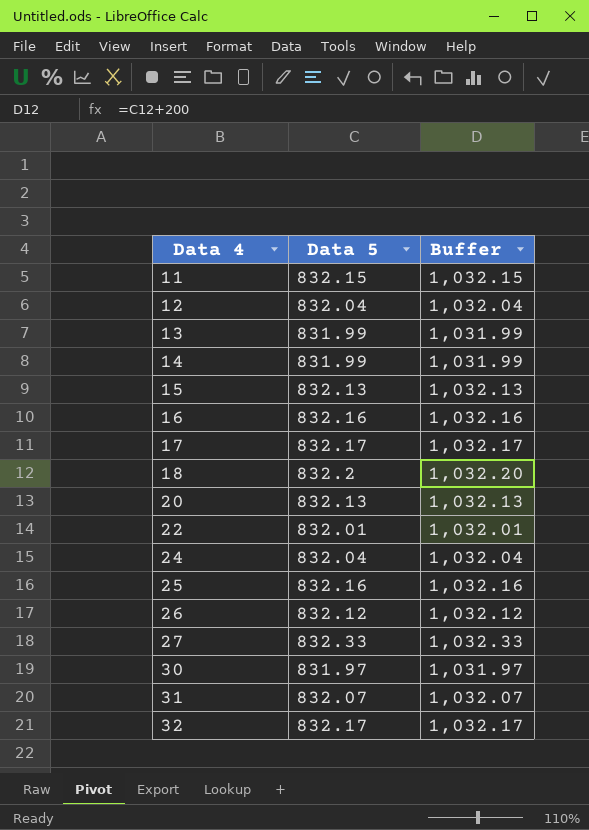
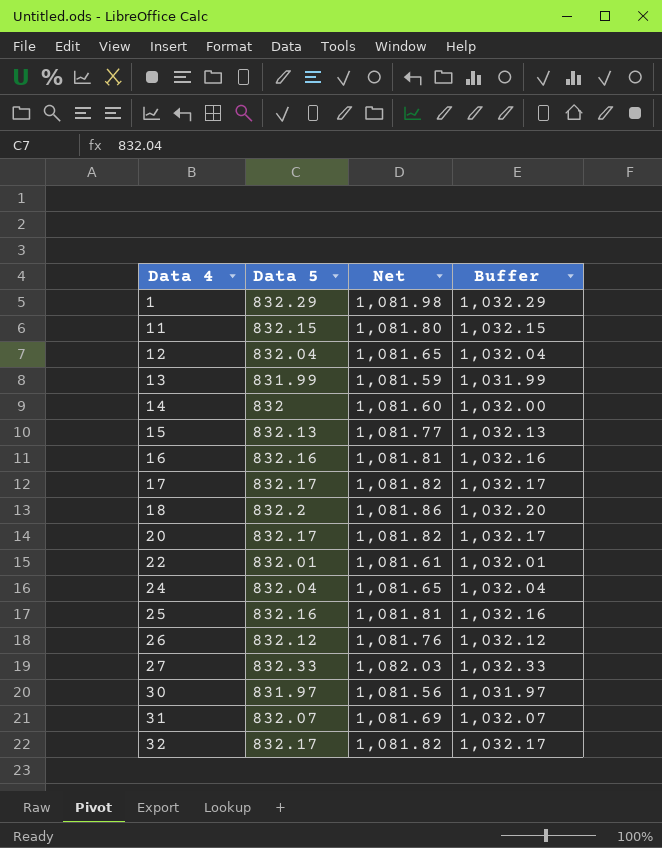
column Net | formula: none -> [Data 5] * 1.3
row 1: none -> 832.29 | 1,081.98 | 1,032.29
14 | Data 5: 831.99 -> 832
14 | Buffer: 1,031.99 -> 1,032.00
20 | Data 5: 832.13 -> 832.17
20 | Buffer: 1,032.13 -> 1,032.17

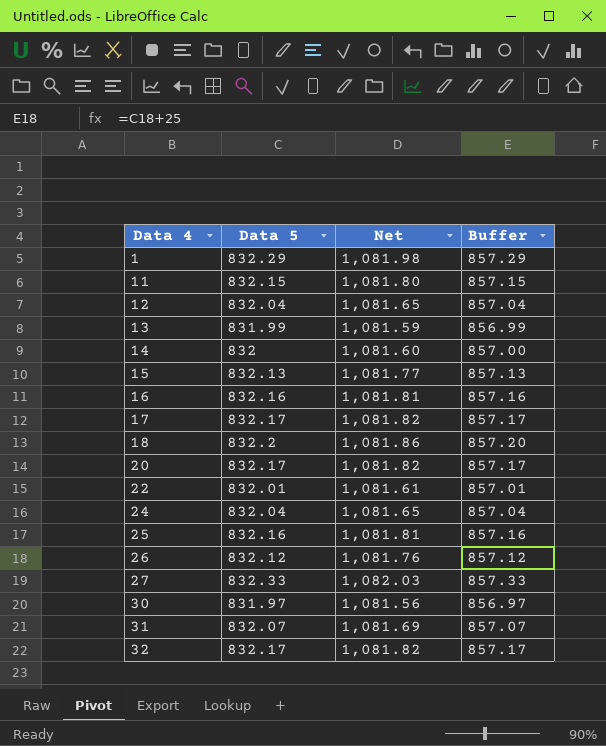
column Buffer | formula: [Data 5] + 200 -> [Data 5] + 25

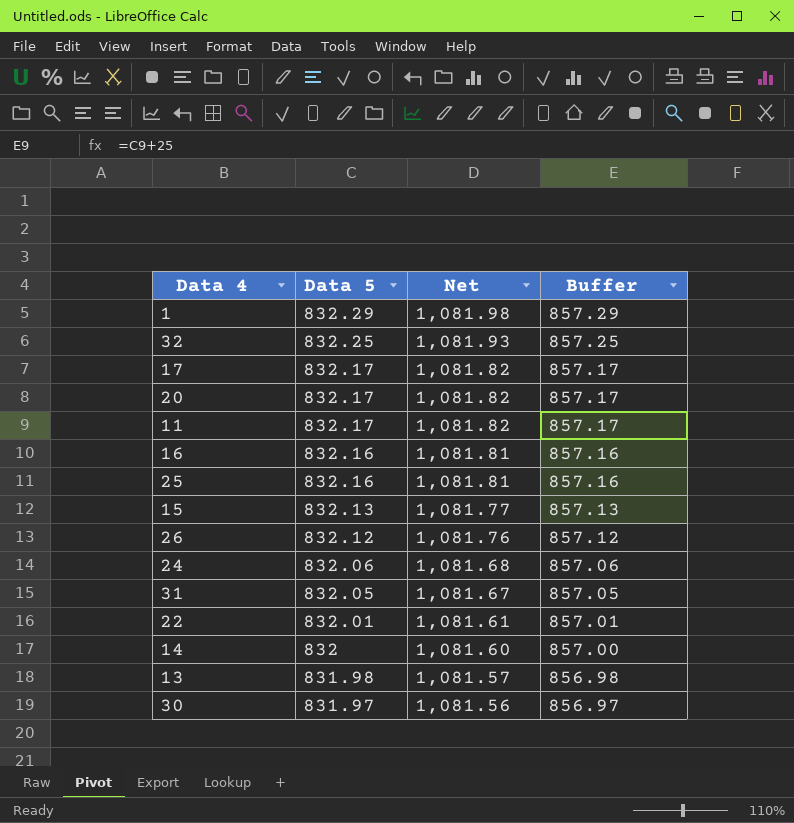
row order: Data 4 ascending -> Data 5 descending
row 12: 832.04 | 1,081.65 | 857.04 -> none
row 18: 832.2 | 1,081.86 | 857.20 -> none
row 27: 832.33 | 1,082.03 | 857.33 -> none
32 | Data 5: 832.17 -> 832.25
32 | Net: 1,081.82 -> 1,081.93
32 | Buffer: 857.17 -> 857.25
11 | Data 5: 832.15 -> 832.17
11 | Net: 1,081.80 -> 1,081.82
11 | Buffer: 857.15 -> 857.17
24 | Data 5: 832.04 -> 832.06
24 | Net: 1,081.65 -> 1,081.68
24 | Buffer: 857.04 -> 857.06
31 | Data 5: 832.07 -> 832.05
31 | Net: 1,081.69 -> 1,081.67
31 | Buffer: 857.07 -> 857.05
13 | Data 5: 831.99 -> 831.98
13 | Net: 1,081.59 -> 1,081.57
13 | Buffer: 856.99 -> 856.98

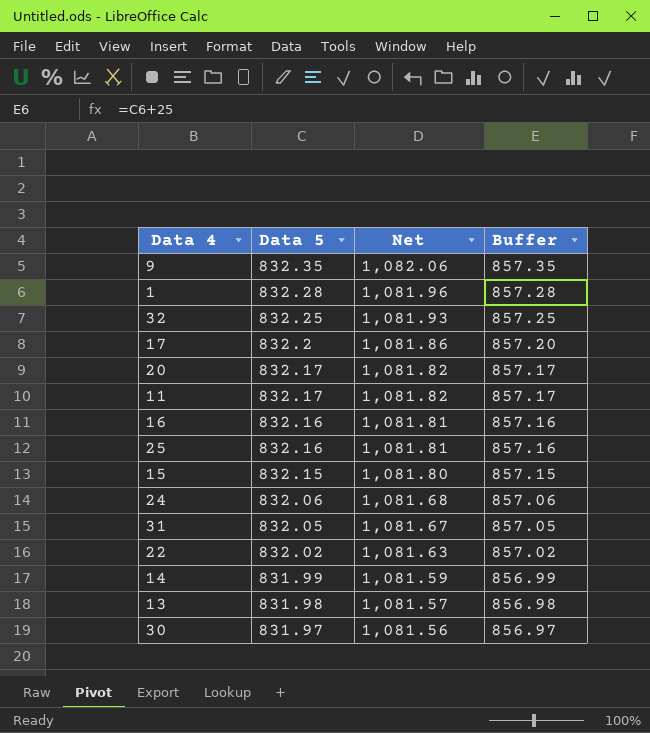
row 26: 832.12 | 1,081.76 | 857.12 -> none
row 9: none -> 832.35 | 1,082.06 | 857.35
1 | Data 5: 832.29 -> 832.28
1 | Net: 1,081.98 -> 1,081.96
1 | Buffer: 857.29 -> 857.28
17 | Data 5: 832.17 -> 832.2
17 | Net: 1,081.82 -> 1,081.86
17 | Buffer: 857.17 -> 857.20
15 | Data 5: 832.13 -> 832.15
15 | Net: 1,081.77 -> 1,081.80
15 | Buffer: 857.13 -> 857.15
22 | Data 5: 832.01 -> 832.02
22 | Net: 1,081.61 -> 1,081.63
22 | Buffer: 857.01 -> 857.02
14 | Data 5: 832 -> 831.99
14 | Net: 1,081.60 -> 1,081.59
14 | Buffer: 857.00 -> 856.99

